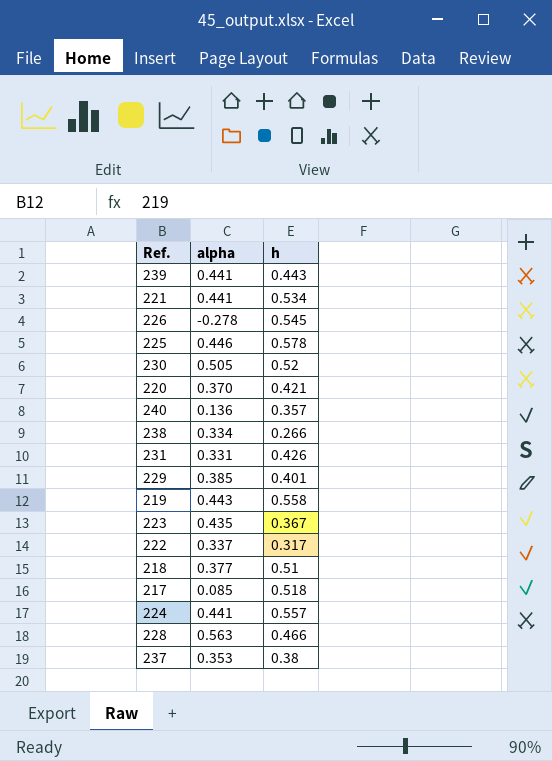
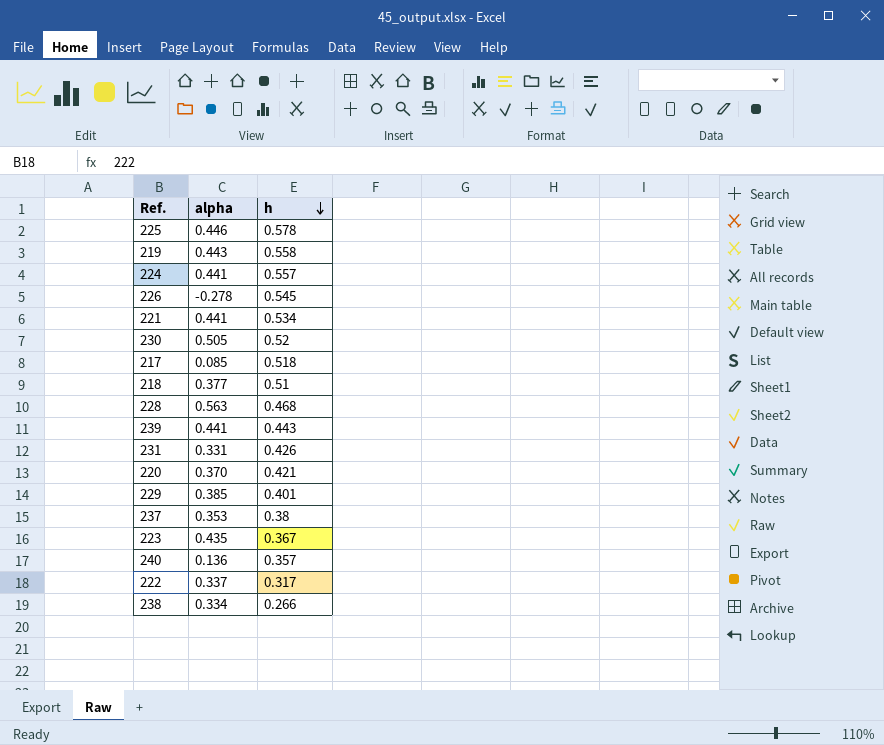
row order: none -> h descending
228 | h: 0.466 -> 0.468

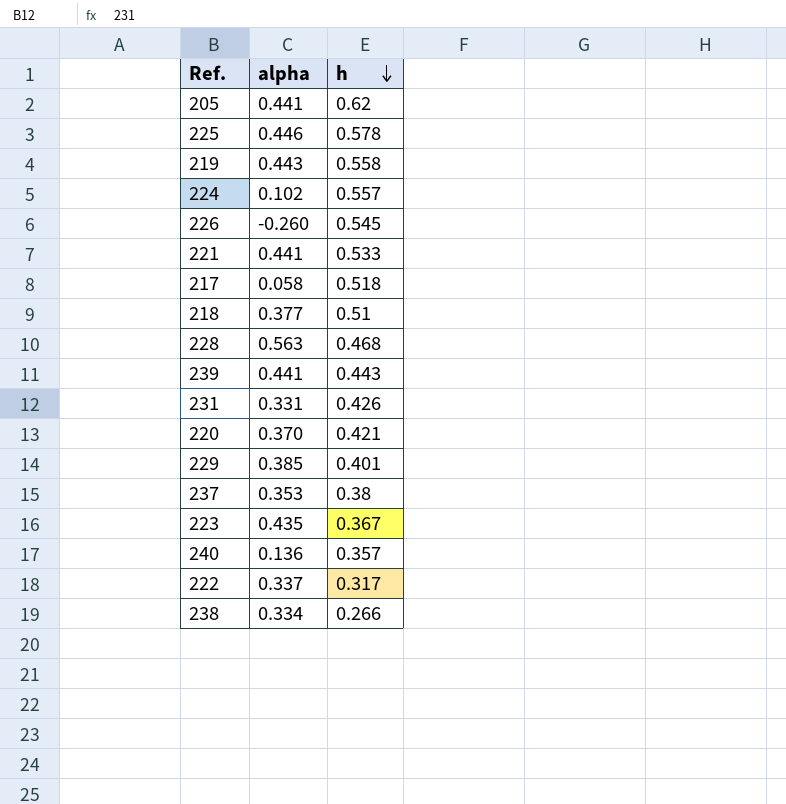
row 230: 0.505 | 0.52 -> none
row 205: none -> 0.441 | 0.62
224 | alpha: 0.441 -> 0.102
226 | alpha: -0.278 -> -0.260
221 | h: 0.534 -> 0.533
217 | alpha: 0.085 -> 0.058

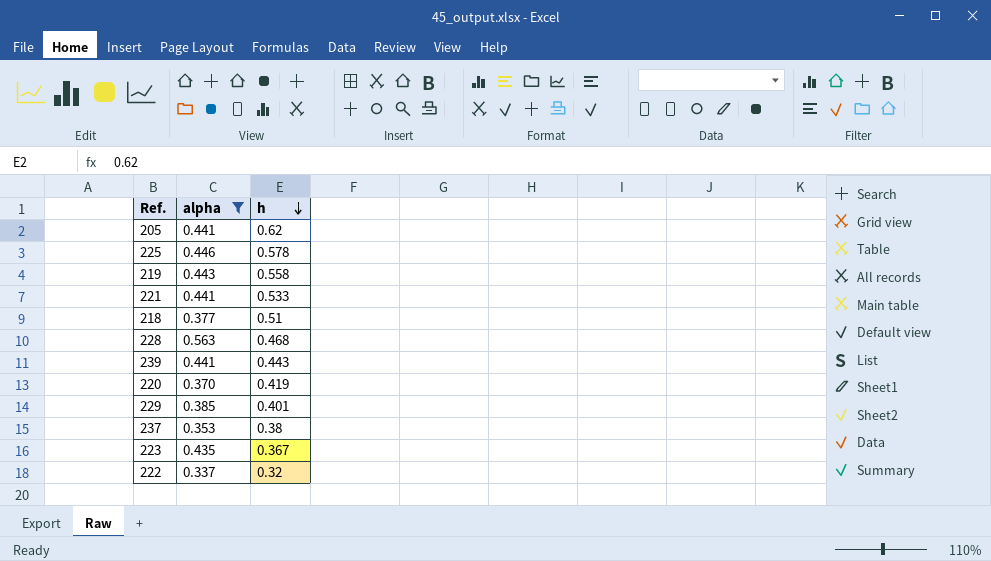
filter: none -> alpha >= 0.337
220 | h: 0.421 -> 0.419
222 | h: 0.317 -> 0.32

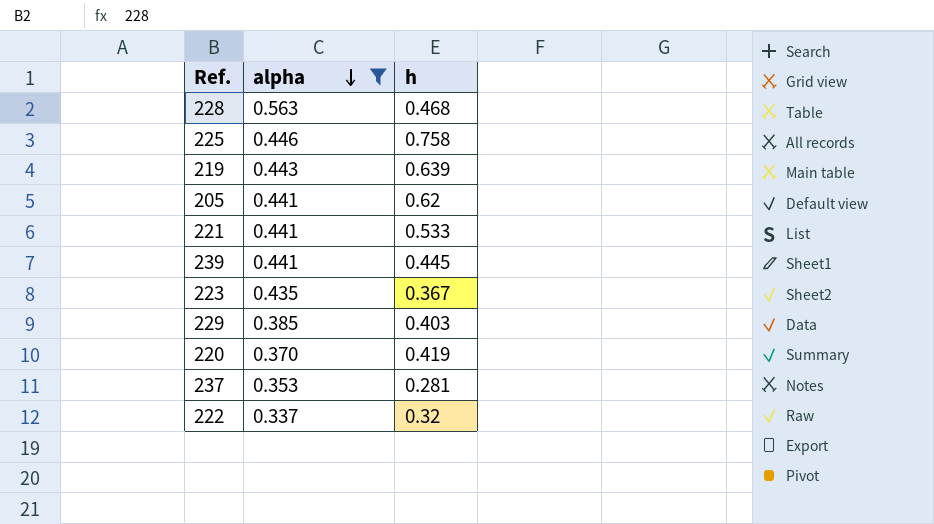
row order: h descending -> alpha descending
row 218: 0.377 | 0.51 -> none
225 | h: 0.578 -> 0.758
219 | h: 0.558 -> 0.639
239 | h: 0.443 -> 0.445
229 | h: 0.401 -> 0.403
237 | h: 0.38 -> 0.281

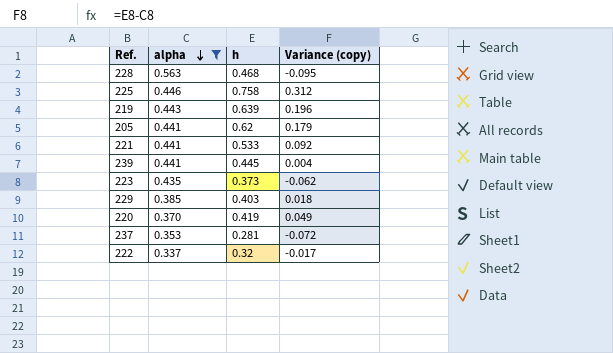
column Variance (copy) | formula: none -> [h] - [alpha]
223 | h: 0.367 -> 0.373

